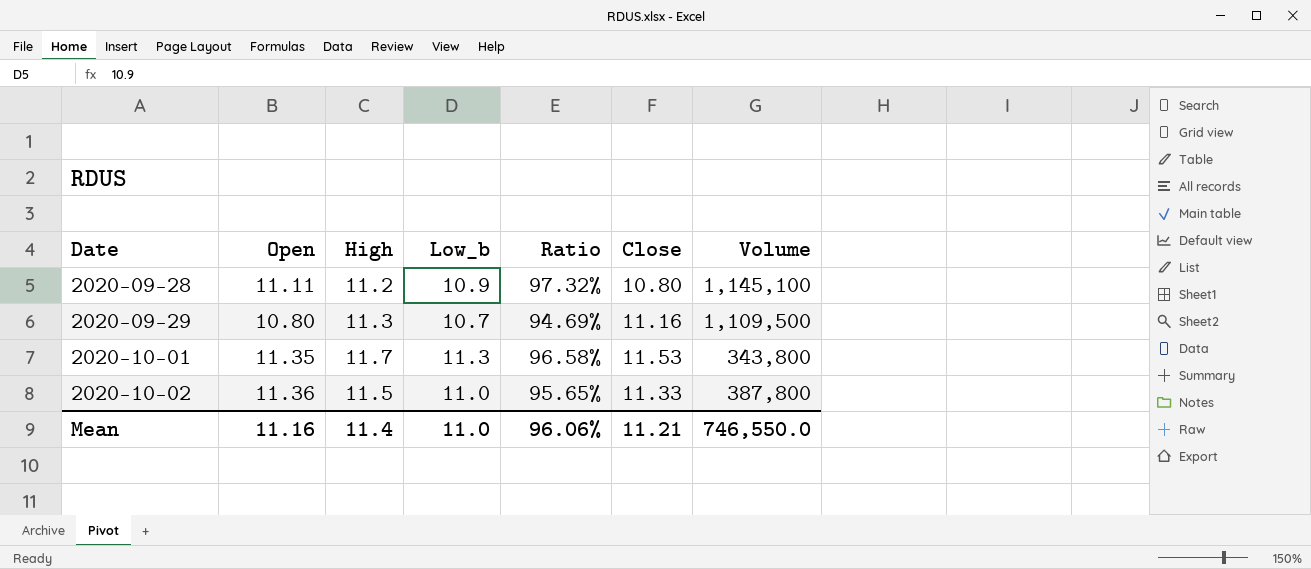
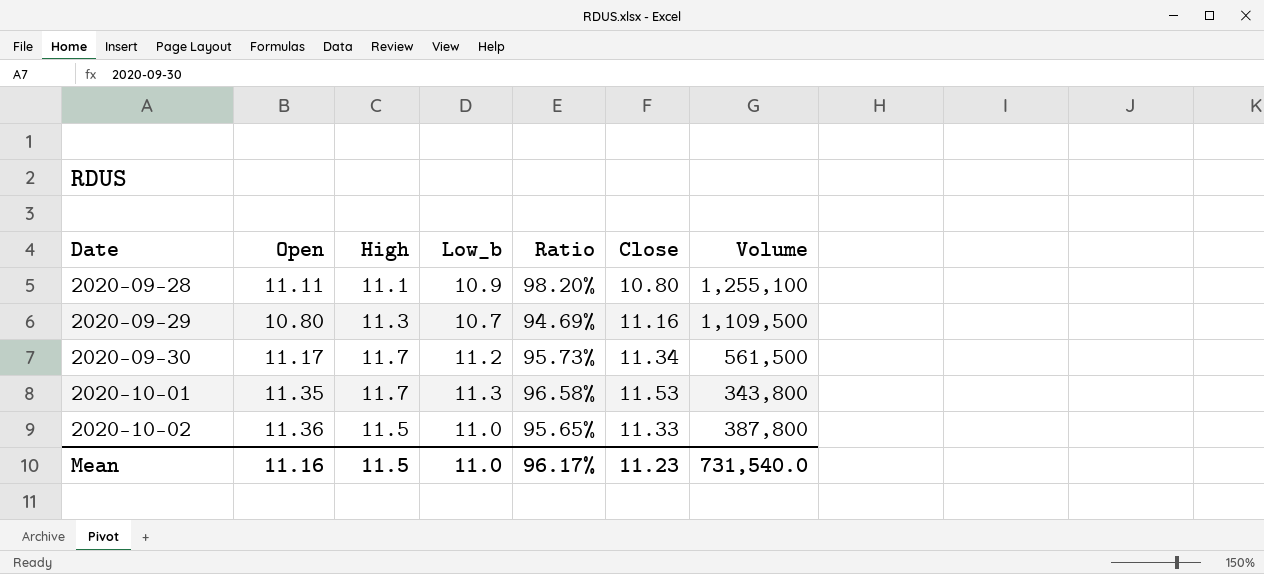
2020-09-28 | High: 11.2 -> 11.1
2020-09-28 | Ratio: 97.32% -> 98.20%
2020-09-28 | Volume: 1,145,100 -> 1,255,100
row 2020-09-30: none -> 11.17 | 11.7 | 11.2 | 95.73% | 11.34 | 561,500
Mean | High: 11.4 -> 11.5
Mean | Ratio: 96.06% -> 96.17%
Mean | Close: 11.21 -> 11.23
Mean | Volume: 746,550.0 -> 731,540.0

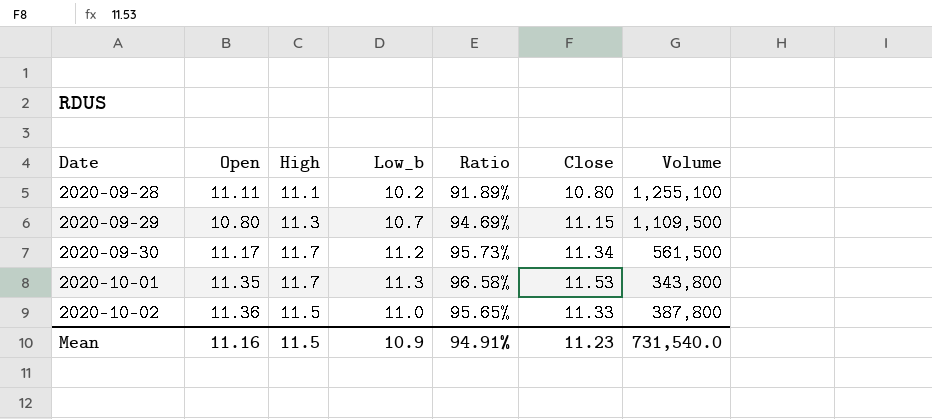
2020-09-28 | Low_b: 10.9 -> 10.2
2020-09-28 | Ratio: 98.20% -> 91.89%
2020-09-29 | Close: 11.16 -> 11.15
Mean | Low_b: 11.0 -> 10.9
Mean | Ratio: 96.17% -> 94.91%

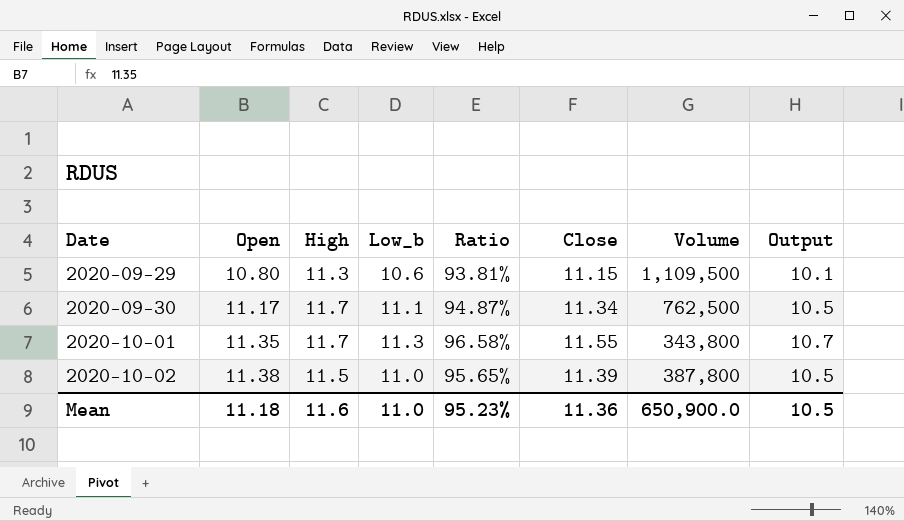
column Output | formula: none -> [Low_b] * 0.95
row 2020-09-28: 11.11 | 11.1 | 10.2 | 91.89% | 10.80 | 1,255,100 -> none
2020-09-29 | Low_b: 10.7 -> 10.6
2020-09-29 | Ratio: 94.69% -> 93.81%
2020-09-30 | Low_b: 11.2 -> 11.1
2020-09-30 | Ratio: 95.73% -> 94.87%
2020-09-30 | Volume: 561,500 -> 762,500
2020-10-01 | Close: 11.53 -> 11.55
2020-10-02 | Open: 11.36 -> 11.38
2020-10-02 | Close: 11.33 -> 11.39
Mean | Open: 11.16 -> 11.18
Mean | High: 11.5 -> 11.6
Mean | Low_b: 10.9 -> 11.0
Mean | Ratio: 94.91% -> 95.23%
Mean | Close: 11.23 -> 11.36
Mean | Volume: 731,540.0 -> 650,900.0

